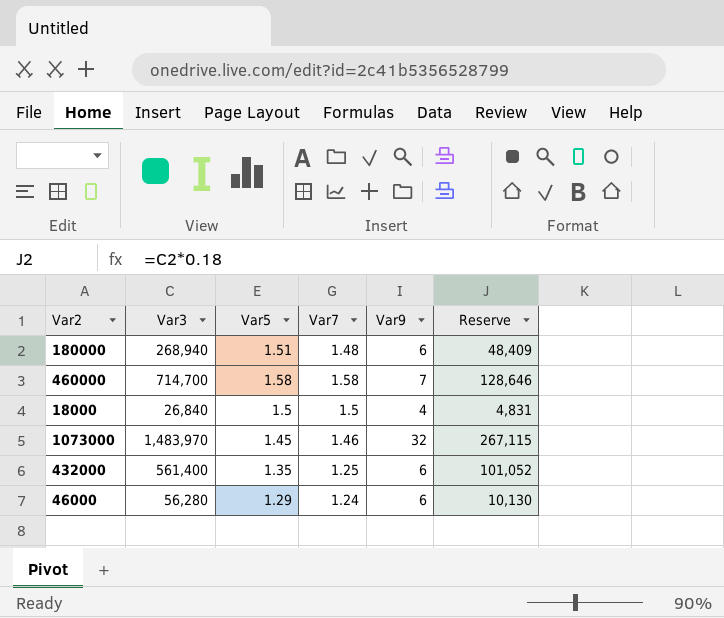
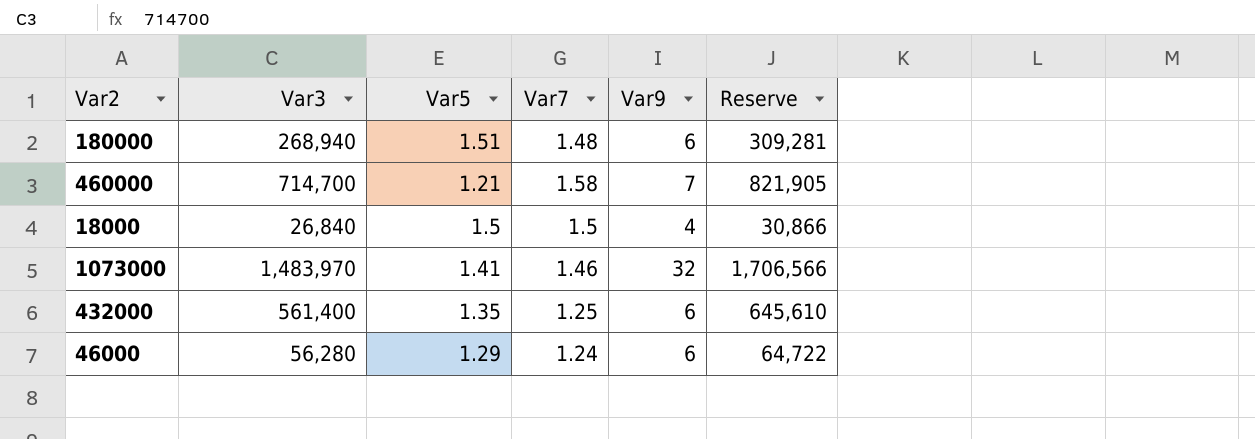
column Reserve | formula: [Var3] * 0.18 -> [Var3] * 1.15
460000 | Var5: 1.58 -> 1.21
1073000 | Var5: 1.45 -> 1.41

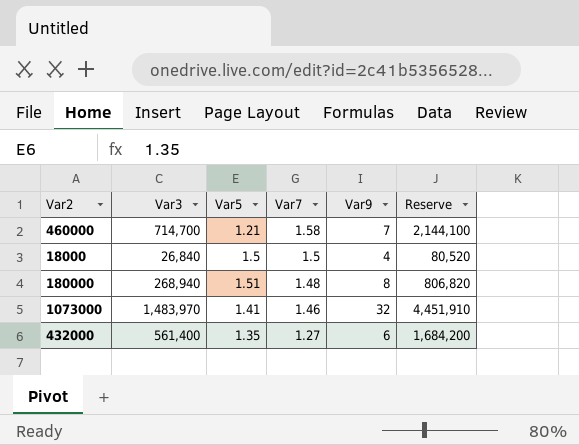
row order: none -> Var7 descending
column Reserve | formula: [Var3] * 1.15 -> [Var3] * 3
row 46000: 56,280 | 1.29 | 1.24 | 6 | 64,722 -> none
180000 | Var9: 6 -> 8
432000 | Var7: 1.25 -> 1.27

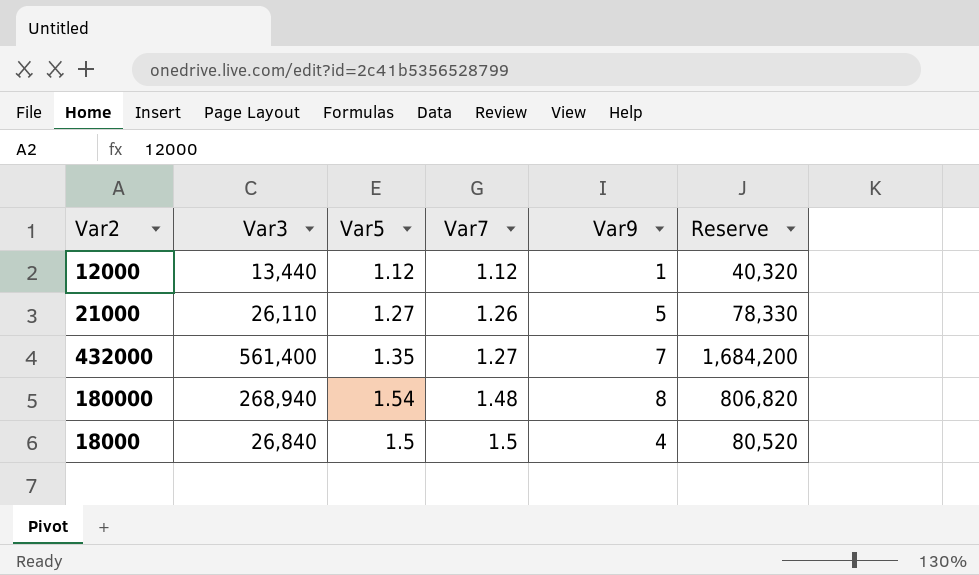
row order: Var7 descending -> Var7 ascending
row 460000: 714,700 | 1.21 | 1.58 | 7 | 2,144,100 -> none
row 1073000: 1,483,970 | 1.41 | 1.46 | 32 | 4,451,910 -> none
row 12000: none -> 13,440 | 1.12 | 1.12 | 1 | 40,320
row 21000: none -> 26,110 | 1.27 | 1.26 | 5 | 78,330
432000 | Var9: 6 -> 7
180000 | Var5: 1.51 -> 1.54

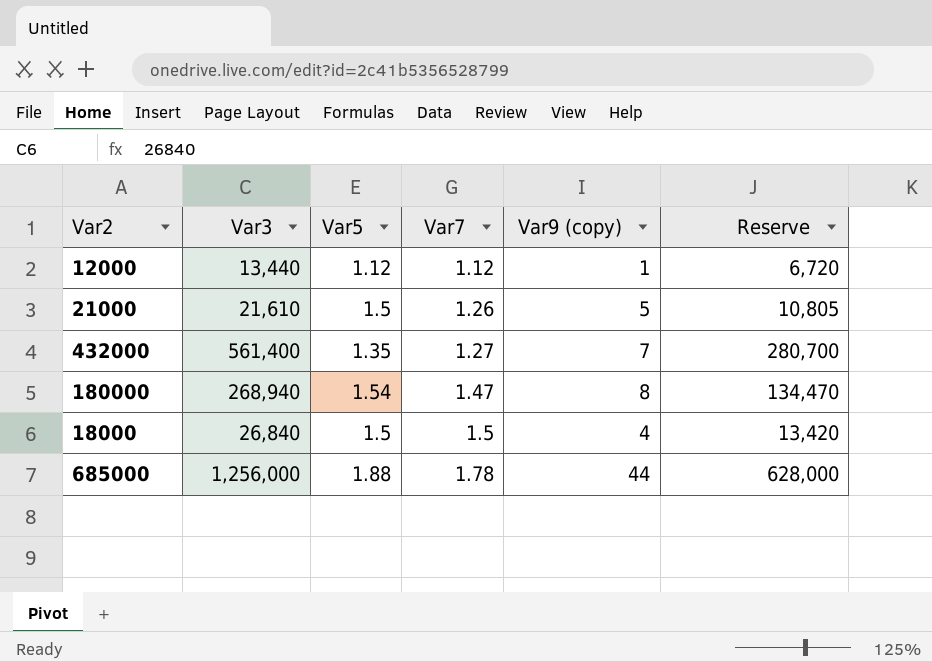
column name: Var9 -> Var9 (copy)
column Reserve | formula: [Var3] * 3 -> [Var3] * 0.5
21000 | Var3: 26,110 -> 21,610
21000 | Var5: 1.27 -> 1.5
180000 | Var7: 1.48 -> 1.47
row 685000: none -> 1,256,000 | 1.88 | 1.78 | 44 | 628,000

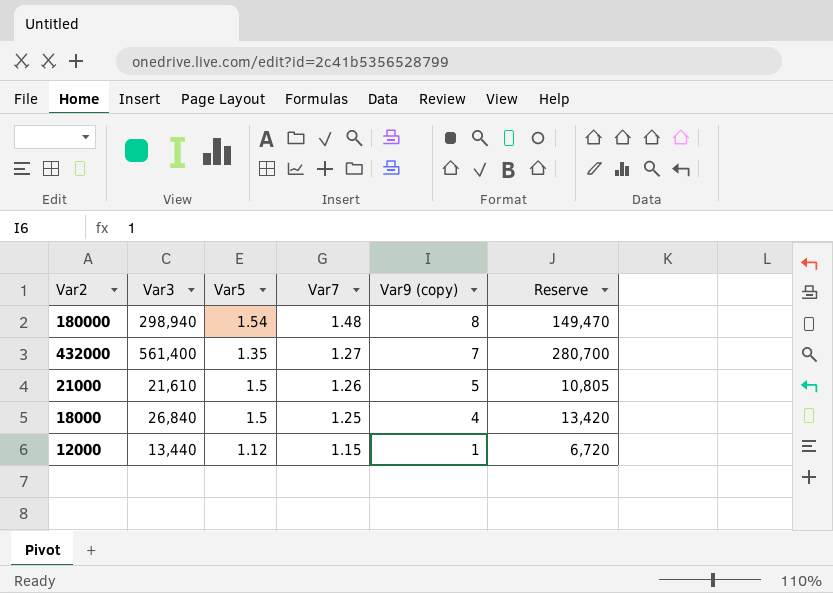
row order: Var7 ascending -> Var7 descending
row 685000: 1,256,000 | 1.88 | 1.78 | 44 | 628,000 -> none
180000 | Var3: 268,940 -> 298,940
180000 | Var7: 1.47 -> 1.48
180000 | Reserve: 134,470 -> 149,470
18000 | Var7: 1.5 -> 1.25
12000 | Var7: 1.12 -> 1.15

